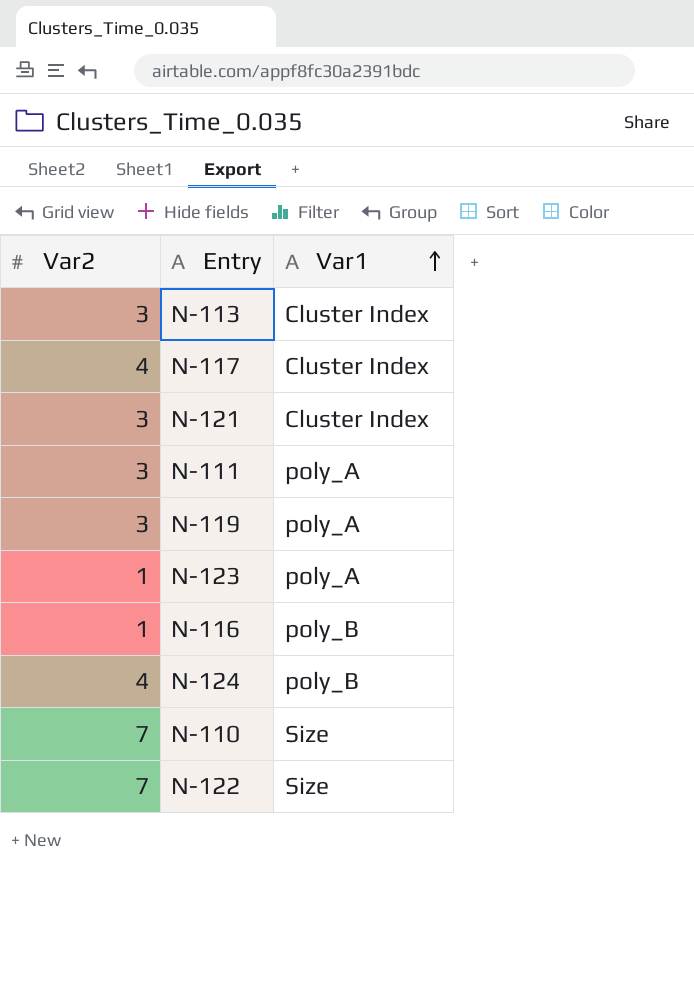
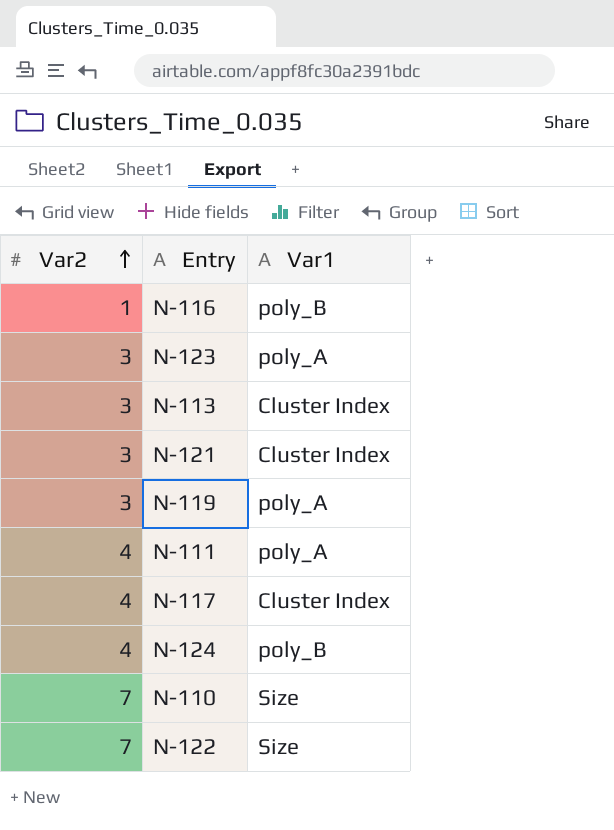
row order: Var1 ascending -> Var2 ascending
N-123 | Var2: 1 -> 3
N-111 | Var2: 3 -> 4

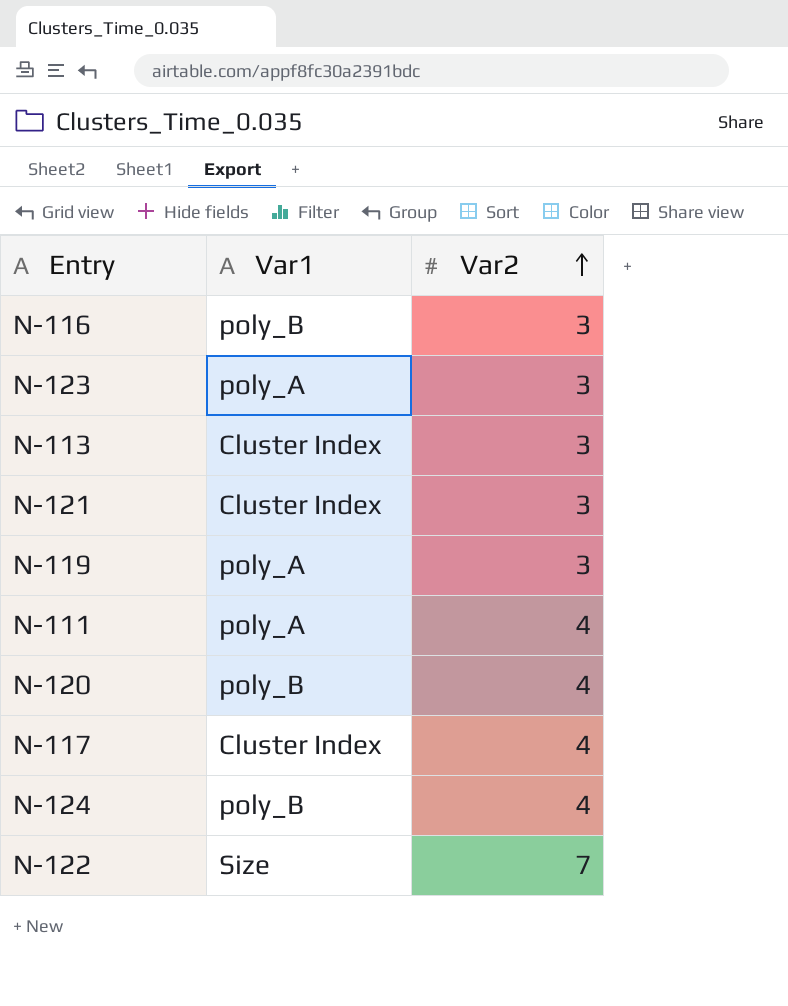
column Var2 | position: 1 -> 3
row N-110: 7 | Size -> none
N-116 | Var2: 1 -> 3
row N-120: none -> poly_B | 4

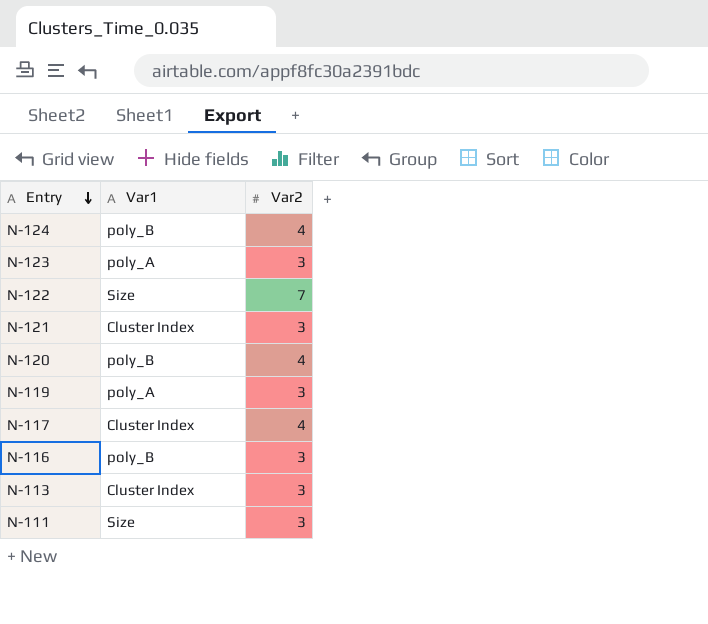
row order: Var2 ascending -> Entry descending
N-111 | Var1: poly_A -> Size
N-111 | Var2: 4 -> 3

